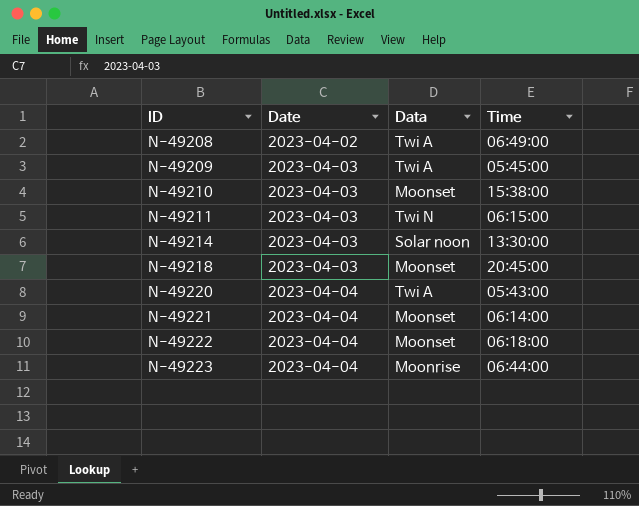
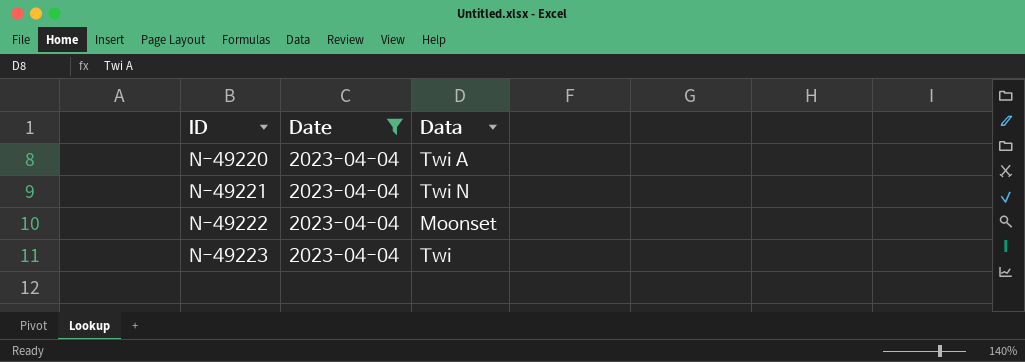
filter: none -> Date = 2023-04-04
column Time | position: 4 -> none
N-49221 | Data: Moonset -> Twi N
N-49223 | Data: Moonrise -> Twi

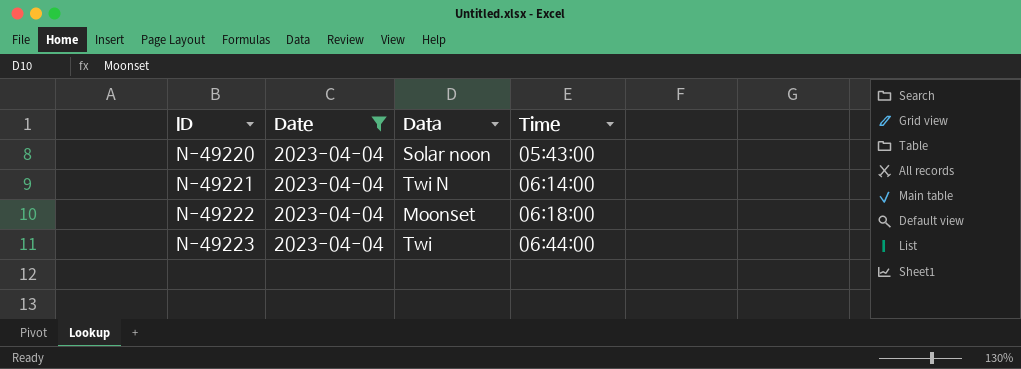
column Time | position: none -> 4
N-49220 | Data: Twi A -> Solar noon

